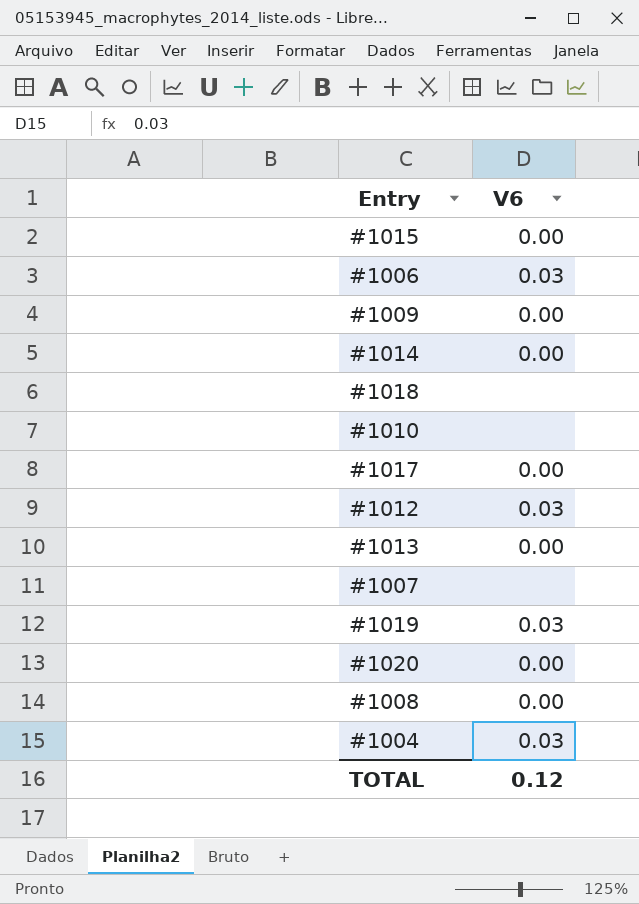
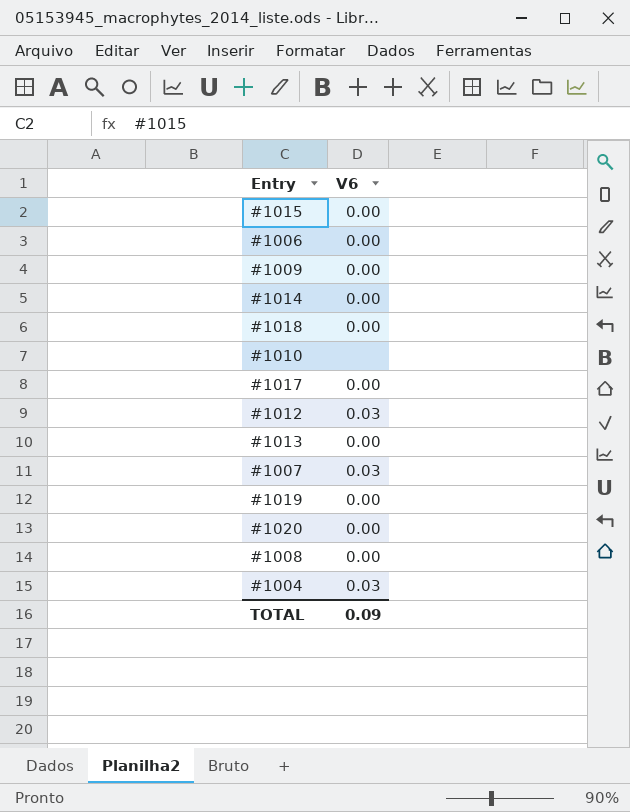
#1006 | V6: 0.03 -> 0.00
#1018 | V6: none -> 0.00
#1007 | V6: none -> 0.03
#1019 | V6: 0.03 -> 0.00
TOTAL | V6: 0.12 -> 0.09

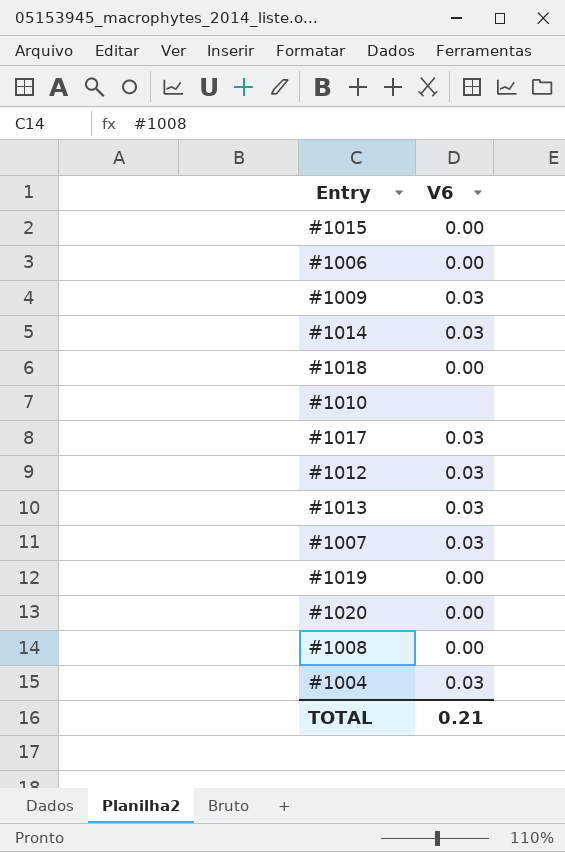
#1009 | V6: 0.00 -> 0.03
#1014 | V6: 0.00 -> 0.03
#1017 | V6: 0.00 -> 0.03
#1013 | V6: 0.00 -> 0.03
TOTAL | V6: 0.09 -> 0.21

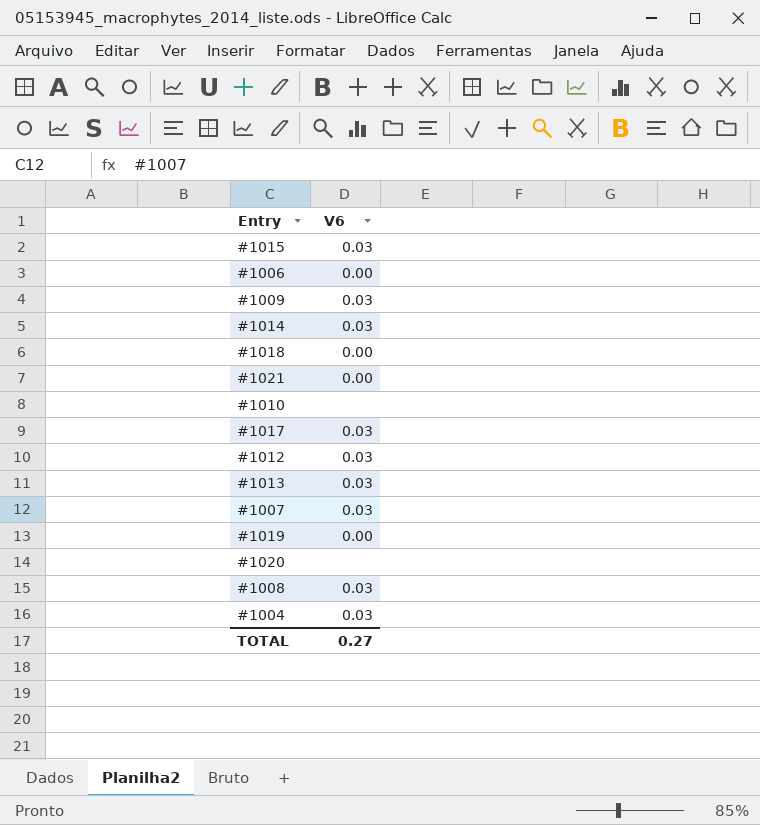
#1015 | V6: 0.00 -> 0.03
row #1021: none -> 0.00
#1020 | V6: 0.00 -> none
#1008 | V6: 0.00 -> 0.03
TOTAL | V6: 0.21 -> 0.27

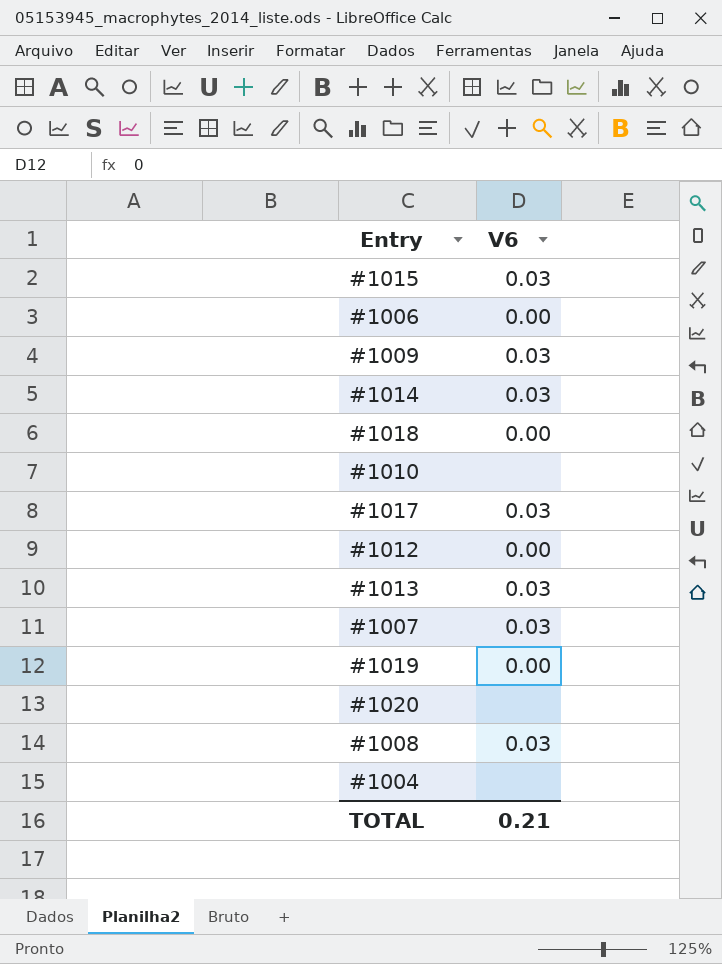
row #1021: 0.00 -> none
#1012 | V6: 0.03 -> 0.00
#1004 | V6: 0.03 -> none
TOTAL | V6: 0.27 -> 0.21

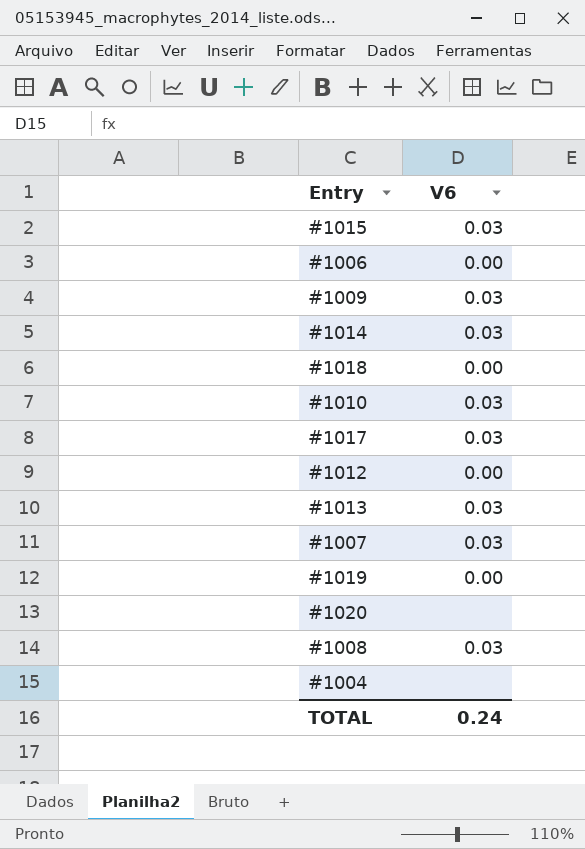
#1010 | V6: none -> 0.03
TOTAL | V6: 0.21 -> 0.24

